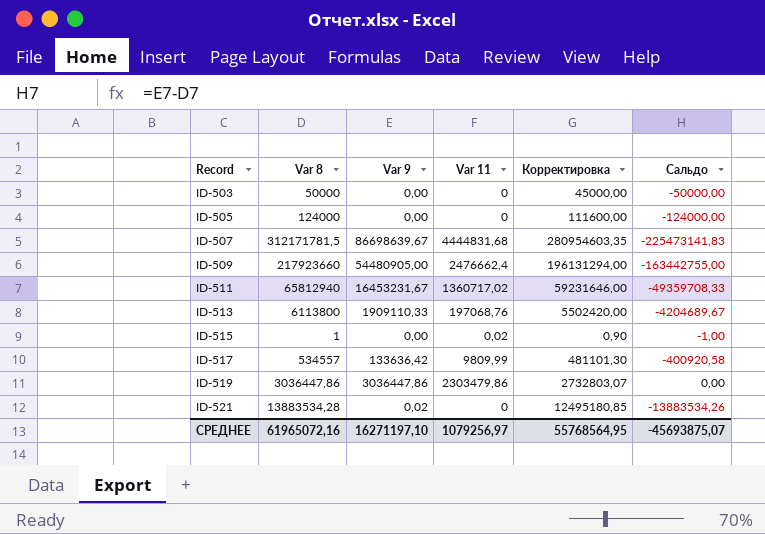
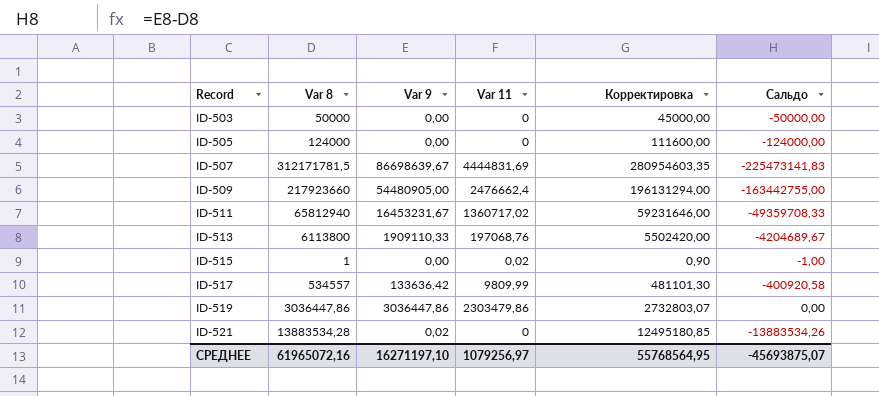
ID-507 | Var 11: 4444831,68 -> 4444831,69

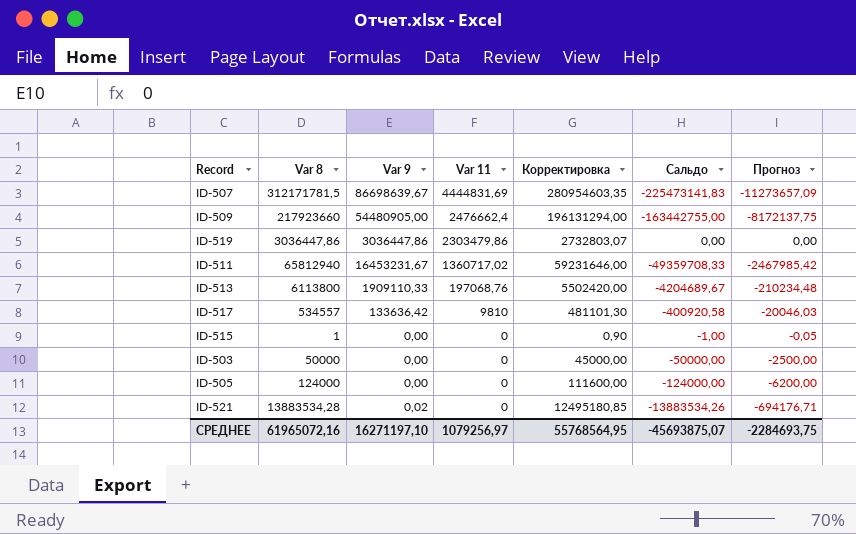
row order: Record ascending -> Var 11 descending
column Прогноз | formula: none -> [Сальдо] * 0,05
ID-517 | Var 11: 9809,99 -> 9810
ID-515 | Var 11: 0,02 -> 0

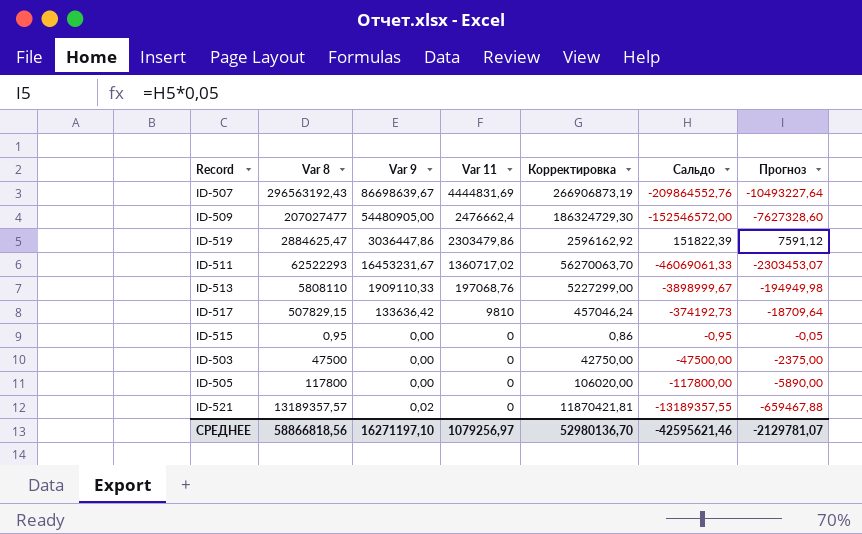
ID-507 | Var 8: 312171781,5 -> 296563192,43
ID-507 | Корректировка: 280954603,35 -> 266906873,19
ID-507 | Сальдо: -225473141,83 -> -209864552,76
ID-507 | Прогноз: -11273657,09 -> -10493227,64
ID-509 | Var 8: 217923660 -> 207027477
ID-509 | Корректировка: 196131294,00 -> 186324729,30
ID-509 | Сальдо: -163442755,00 -> -152546572,00
ID-509 | Прогноз: -8172137,75 -> -7627328,60
ID-519 | Var 8: 3036447,86 -> 2884625,47
ID-519 | Корректировка: 2732803,07 -> 2596162,92
ID-519 | Сальдо: 0,00 -> 151822,39
ID-519 | Прогноз: 0,00 -> 7591,12
ID-511 | Var 8: 65812940 -> 62522293
ID-511 | Корректировка: 59231646,00 -> 56270063,70
ID-511 | Сальдо: -49359708,33 -> -46069061,33
ID-511 | Прогноз: -2467985,42 -> -2303453,07
ID-513 | Var 8: 6113800 -> 5808110
ID-513 | Корректировка: 5502420,00 -> 5227299,00
ID-513 | Сальдо: -4204689,67 -> -3898999,67
ID-513 | Прогноз: -210234,48 -> -194949,98
ID-517 | Var 8: 534557 -> 507829,15
ID-517 | Корректировка: 481101,30 -> 457046,24
ID-517 | Сальдо: -400920,58 -> -374192,73
ID-517 | Прогноз: -20046,03 -> -18709,64
ID-515 | Var 8: 1 -> 0,95
ID-515 | Корректировка: 0,90 -> 0,86
ID-515 | Сальдо: -1,00 -> -0,95
ID-503 | Var 8: 50000 -> 47500
ID-503 | Корректировка: 45000,00 -> 42750,00
ID-503 | Сальдо: -50000,00 -> -47500,00
ID-503 | Прогноз: -2500,00 -> -2375,00
ID-505 | Var 8: 124000 -> 117800
ID-505 | Корректировка: 111600,00 -> 106020,00
ID-505 | Сальдо: -124000,00 -> -117800,00
ID-505 | Прогноз: -6200,00 -> -5890,00
ID-521 | Var 8: 13883534,28 -> 13189357,57
ID-521 | Корректировка: 12495180,85 -> 11870421,81
ID-521 | Сальдо: -13883534,26 -> -13189357,55
ID-521 | Прогноз: -694176,71 -> -659467,88
СРЕДНЕЕ | Var 8: 61965072,16 -> 58866818,56
СРЕДНЕЕ | Корректировка: 55768564,95 -> 52980136,70
СРЕДНЕЕ | Сальдо: -45693875,07 -> -42595621,46
СРЕДНЕЕ | Прогноз: -2284693,75 -> -2129781,07

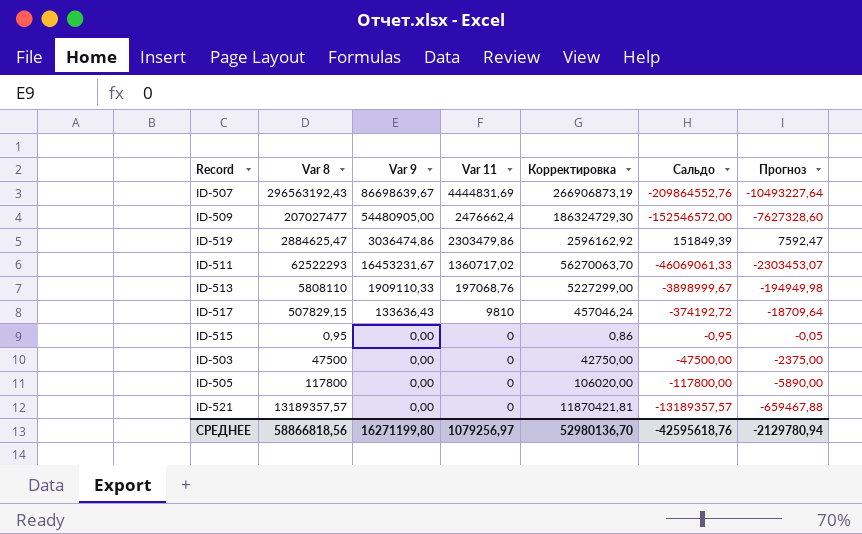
ID-519 | Var 9: 3036447,86 -> 3036474,86
ID-519 | Сальдо: 151822,39 -> 151849,39
ID-519 | Прогноз: 7591,12 -> 7592,47
ID-517 | Var 9: 133636,42 -> 133636,43
ID-517 | Сальдо: -374192,73 -> -374192,72
ID-521 | Var 9: 0,02 -> 0,00
ID-521 | Сальдо: -13189357,55 -> -13189357,57
СРЕДНЕЕ | Var 9: 16271197,10 -> 16271199,80
СРЕДНЕЕ | Сальдо: -42595621,46 -> -42595618,76
СРЕДНЕЕ | Прогноз: -2129781,07 -> -2129780,94

